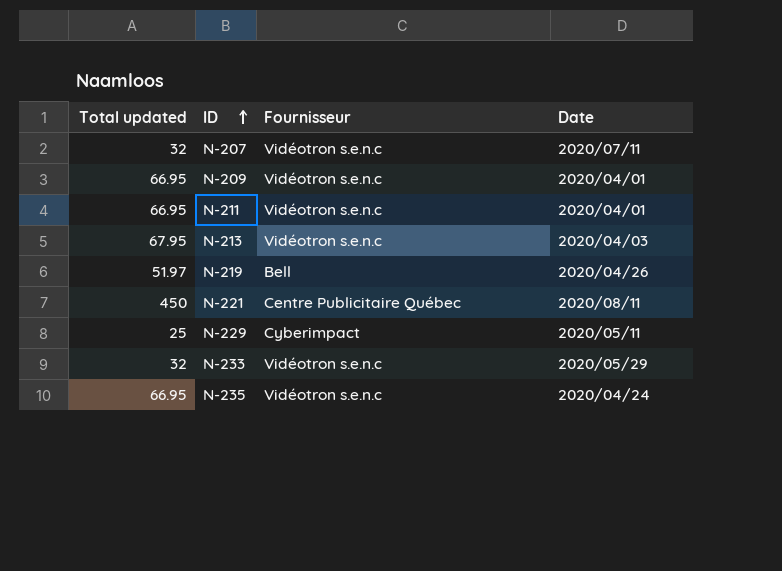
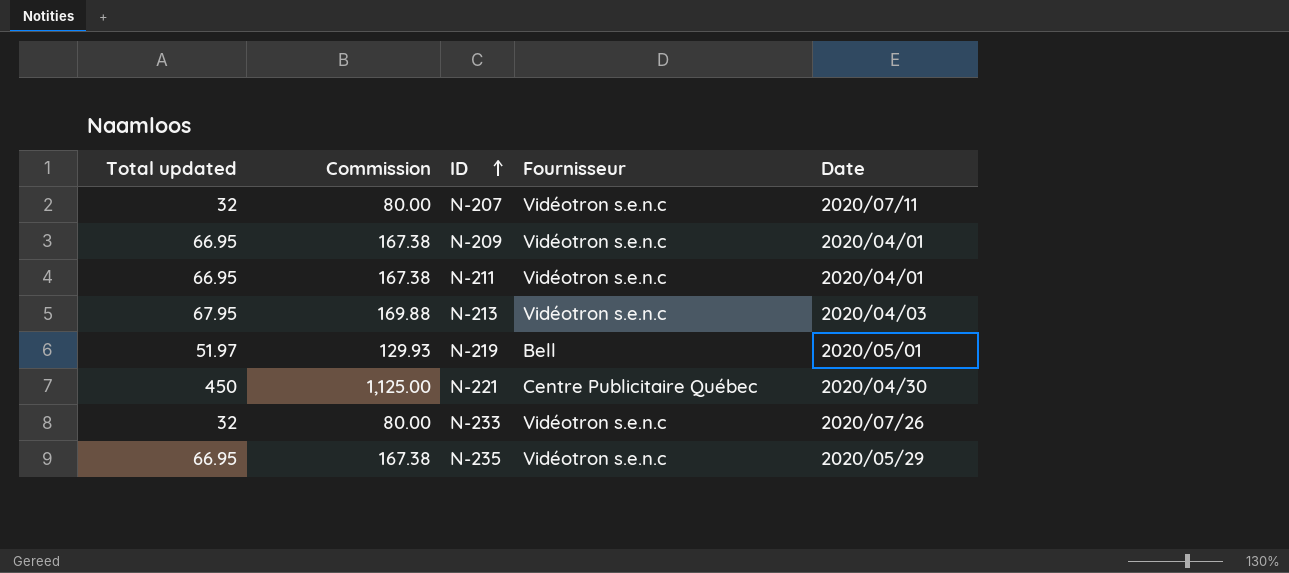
column Commission | formula: none -> [Total updated] * 2.5
row N-229: 25 | Cyberimpact | 2020/05/11 -> none
N-219 | Date: 2020/04/26 -> 2020/05/01
N-221 | Date: 2020/08/11 -> 2020/04/30
N-233 | Date: 2020/05/29 -> 2020/07/26
N-235 | Date: 2020/04/24 -> 2020/05/29

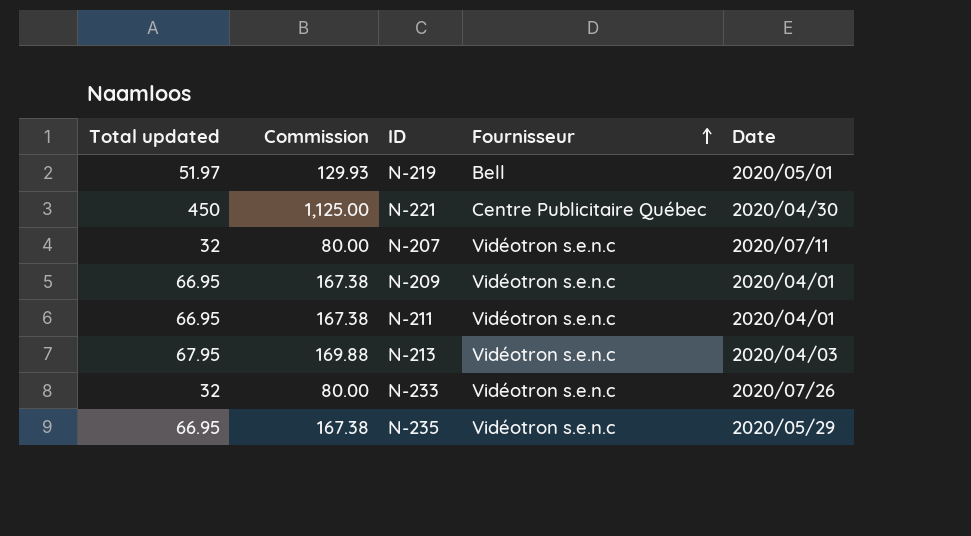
row order: ID ascending -> Fournisseur ascending

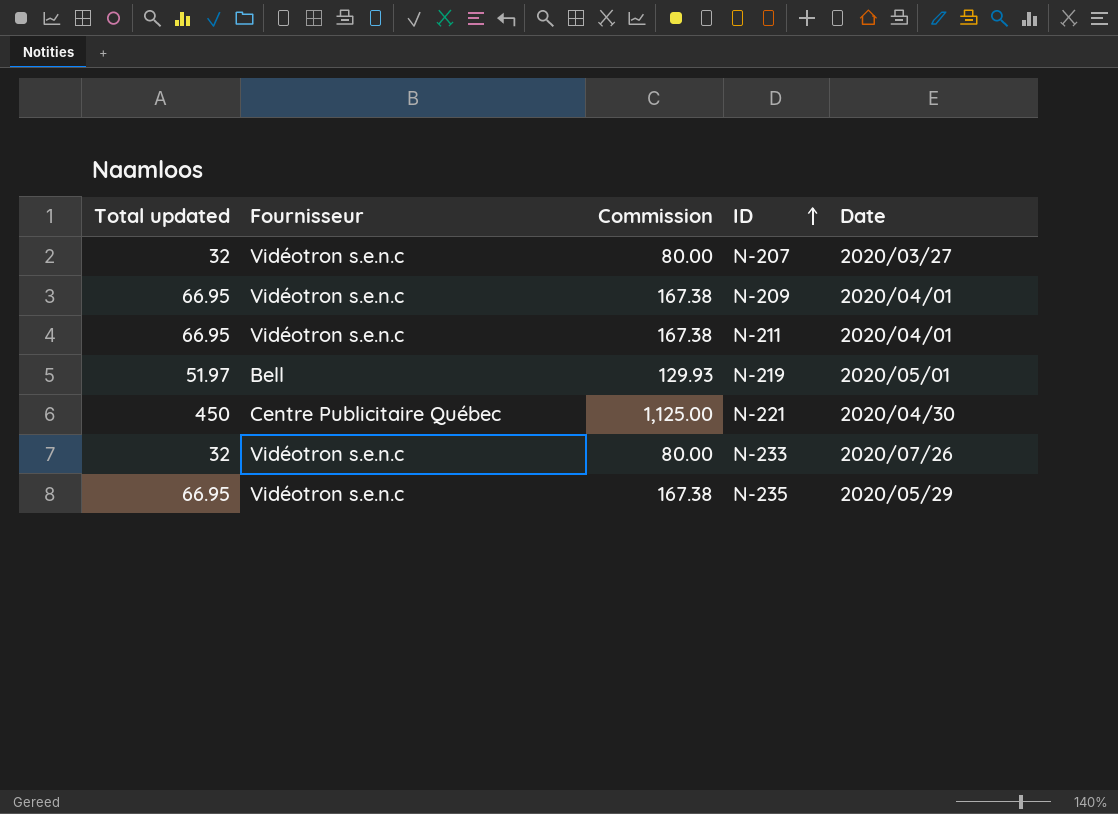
row order: Fournisseur ascending -> ID ascending
column Fournisseur | position: 4 -> 2
row N-213: 67.95 | 169.88 | Vidéotron s.e.n.c | 2020/04/03 -> none
N-207 | Date: 2020/07/11 -> 2020/03/27

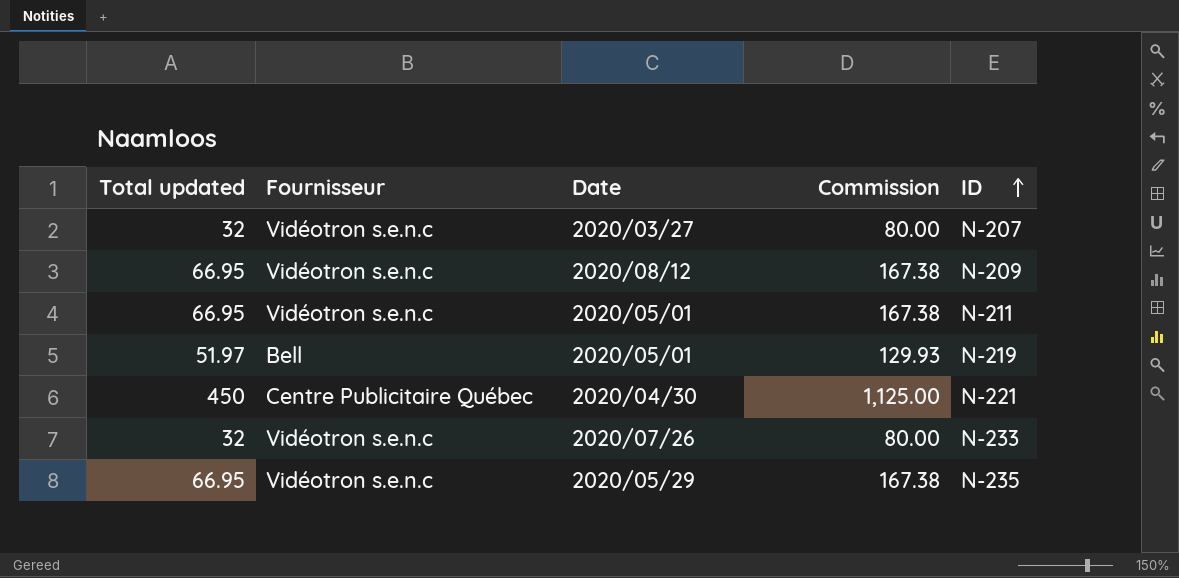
column Date | position: 5 -> 3
N-209 | Date: 2020/04/01 -> 2020/08/12
N-211 | Date: 2020/04/01 -> 2020/05/01

